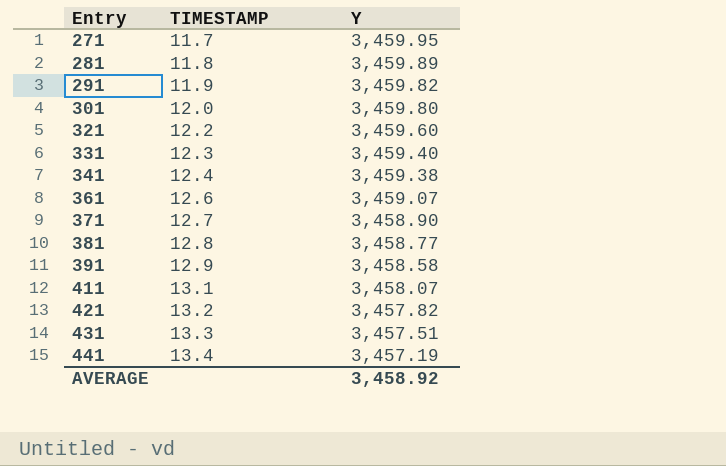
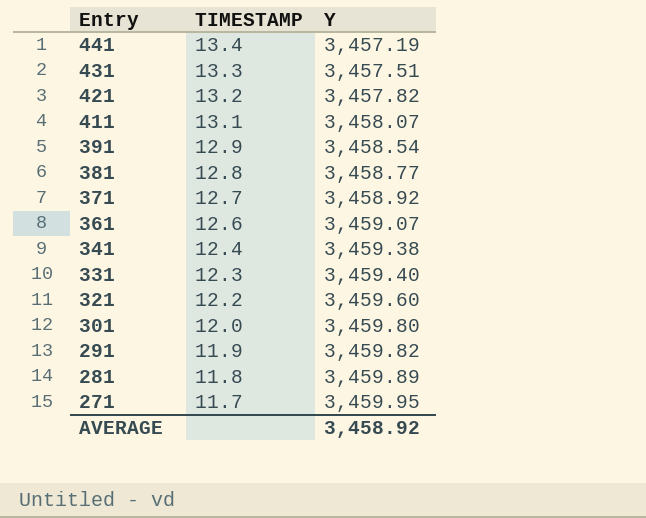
row order: Entry ascending -> Entry descending
391 | Y: 3,458.58 -> 3,458.54
371 | Y: 3,458.90 -> 3,458.92

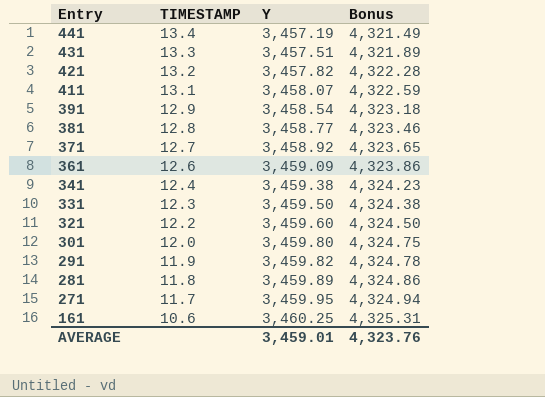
column Bonus | formula: none -> [Y] * 1.25
361 | Y: 3,459.07 -> 3,459.09
331 | Y: 3,459.40 -> 3,459.50
row 161: none -> 10.6 | 3,460.25 | 4,325.31
AVERAGE | Y: 3,458.92 -> 3,459.01

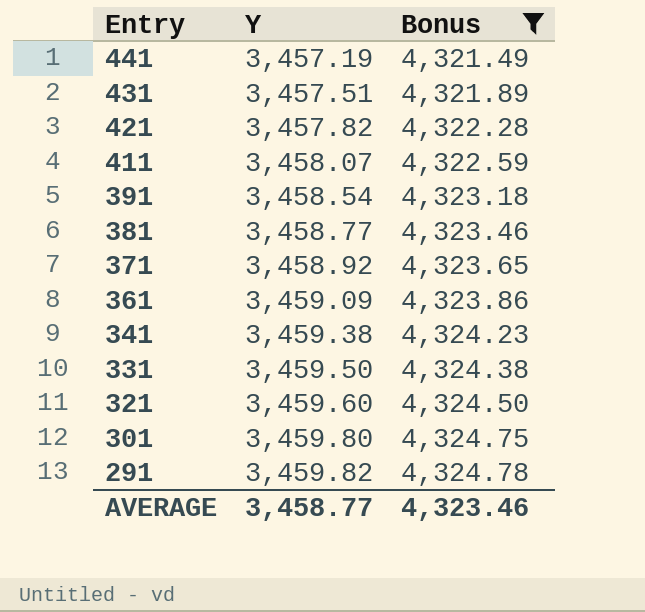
filter: none -> Bonus <= 4,324.78
column TIMESTAMP | position: 2 -> none
AVERAGE | Y: 3,459.01 -> 3,458.77
AVERAGE | Bonus: 4,323.76 -> 4,323.46

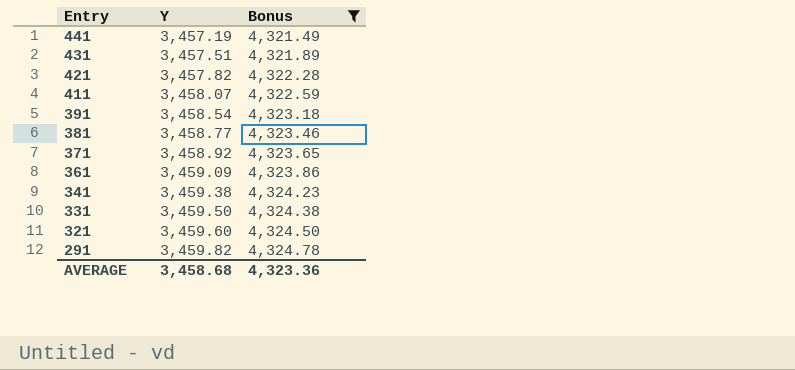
row 301: 3,459.80 | 4,324.75 -> none
AVERAGE | Y: 3,458.77 -> 3,458.68
AVERAGE | Bonus: 4,323.46 -> 4,323.36

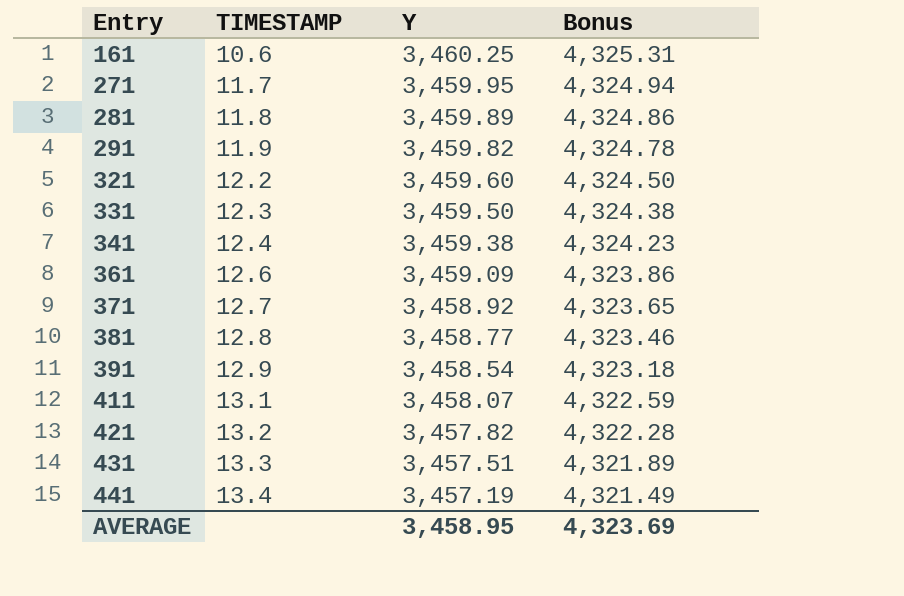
filter: Bonus <= 4,324.78 -> none
row order: Entry descending -> Entry ascending
column TIMESTAMP | position: none -> 2
AVERAGE | Y: 3,458.68 -> 3,458.95
AVERAGE | Bonus: 4,323.36 -> 4,323.69

